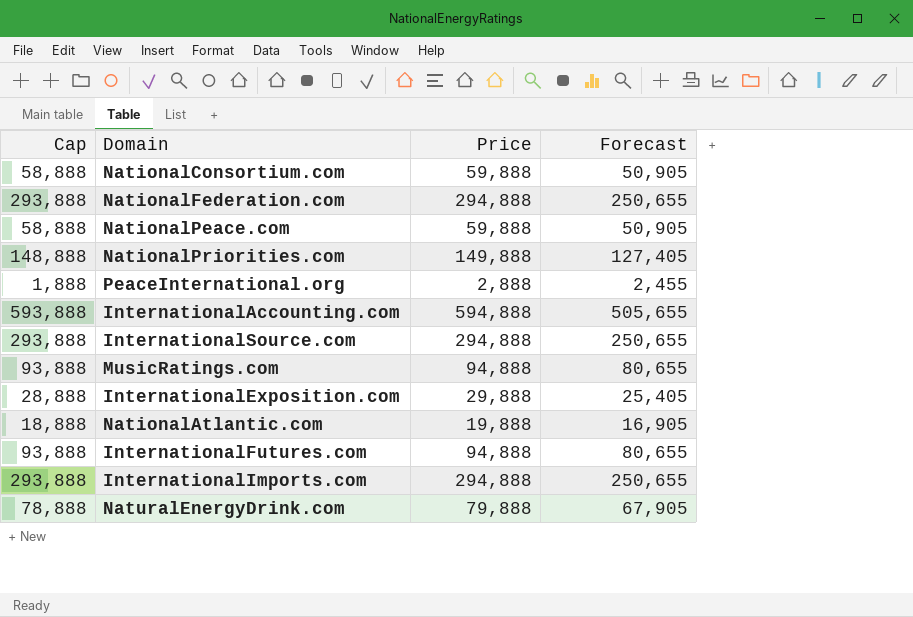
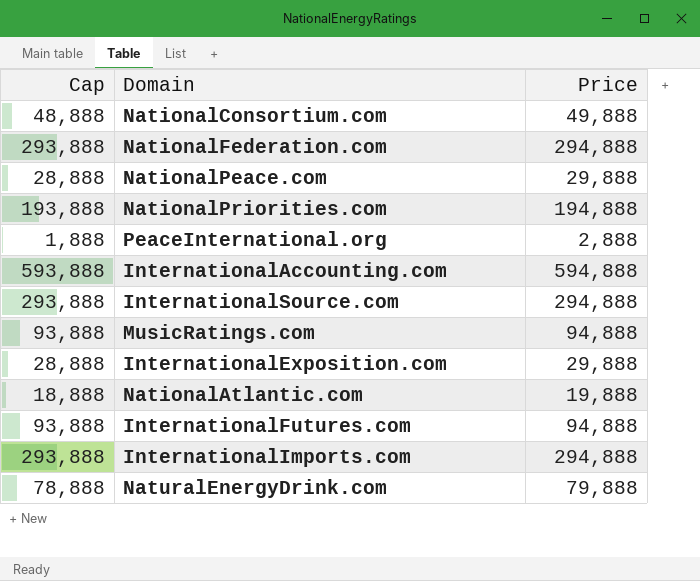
column Forecast | formula: [Price] * 0.85 -> none
NationalConsortium.com | Cap: 58,888 -> 48,888
NationalConsortium.com | Price: 59,888 -> 49,888
NationalPeace.com | Cap: 58,888 -> 28,888
NationalPeace.com | Price: 59,888 -> 29,888
NationalPriorities.com | Cap: 148,888 -> 193,888
NationalPriorities.com | Price: 149,888 -> 194,888

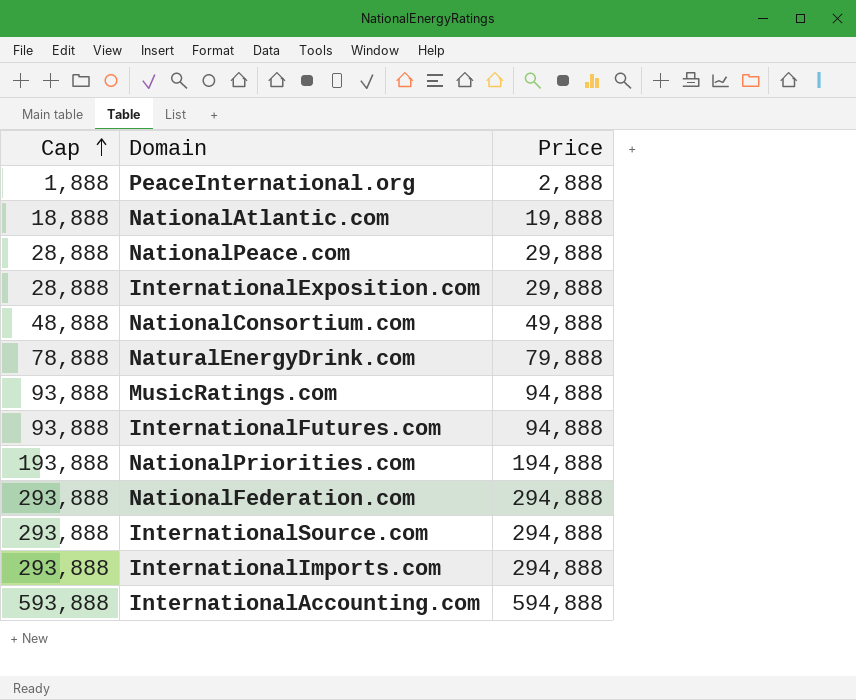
row order: none -> Cap ascending

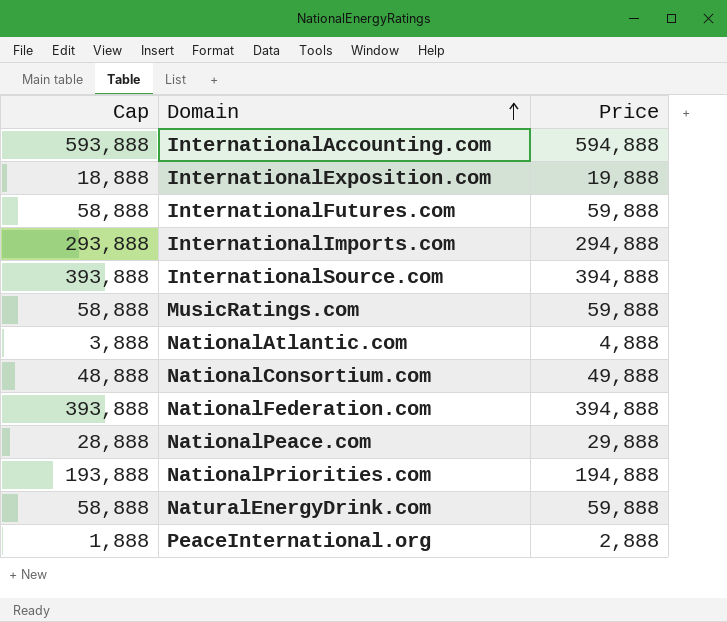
row order: Cap ascending -> Domain ascending
InternationalExposition.com | Cap: 28,888 -> 18,888
InternationalExposition.com | Price: 29,888 -> 19,888
InternationalFutures.com | Cap: 93,888 -> 58,888
InternationalFutures.com | Price: 94,888 -> 59,888
InternationalSource.com | Cap: 293,888 -> 393,888
InternationalSource.com | Price: 294,888 -> 394,888
MusicRatings.com | Cap: 93,888 -> 58,888
MusicRatings.com | Price: 94,888 -> 59,888
NationalAtlantic.com | Cap: 18,888 -> 3,888
NationalAtlantic.com | Price: 19,888 -> 4,888
NationalFederation.com | Cap: 293,888 -> 393,888
NationalFederation.com | Price: 294,888 -> 394,888
NaturalEnergyDrink.com | Cap: 78,888 -> 58,888
NaturalEnergyDrink.com | Price: 79,888 -> 59,888

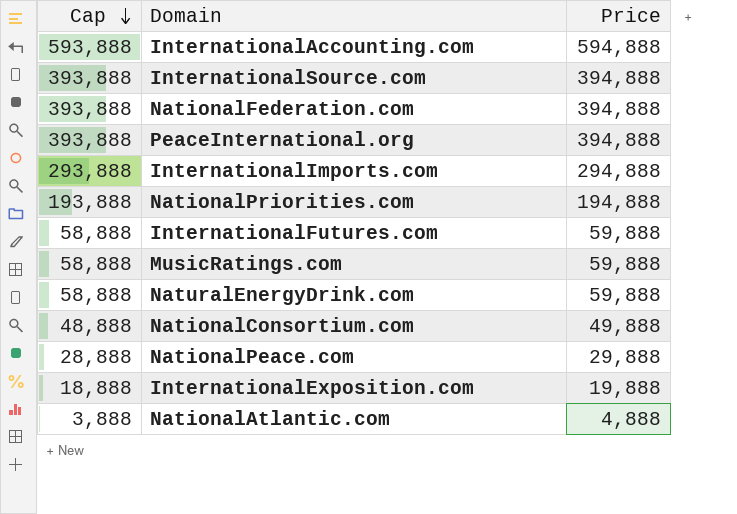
row order: Domain ascending -> Cap descending
PeaceInternational.org | Cap: 1,888 -> 393,888
PeaceInternational.org | Price: 2,888 -> 394,888

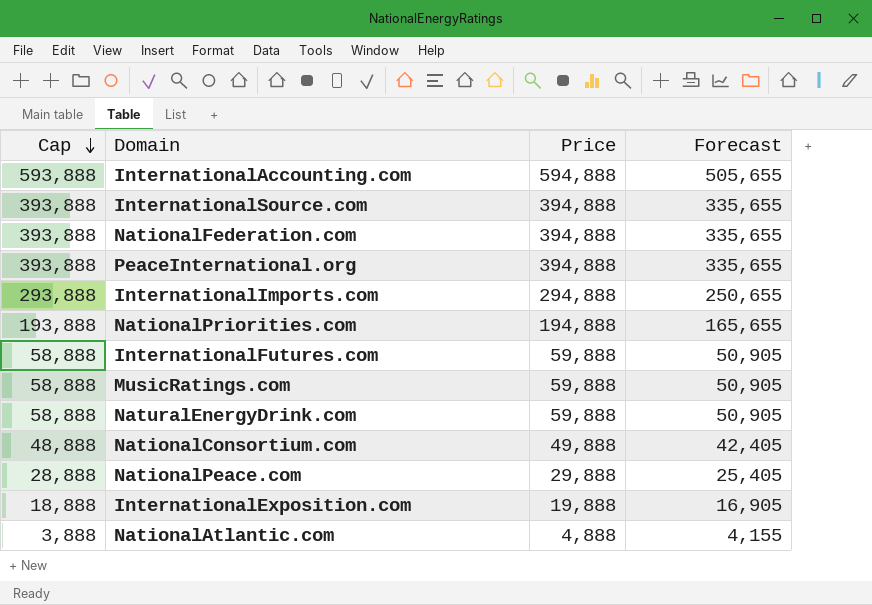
column Forecast | formula: none -> [Price] * 0.85

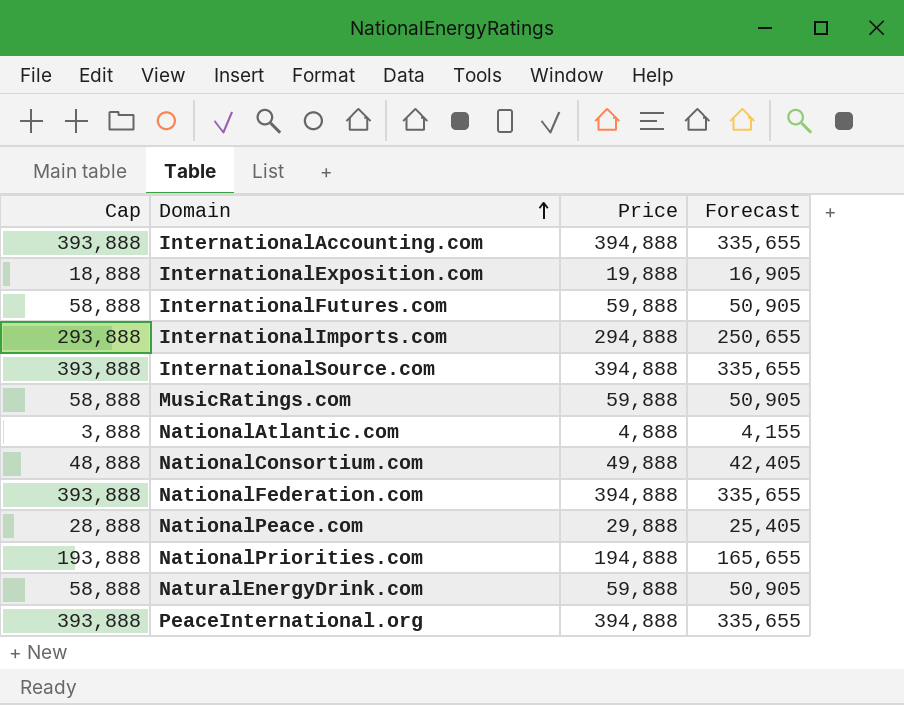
row order: Cap descending -> Domain ascending
InternationalAccounting.com | Cap: 593,888 -> 393,888
InternationalAccounting.com | Price: 594,888 -> 394,888
InternationalAccounting.com | Forecast: 505,655 -> 335,655

